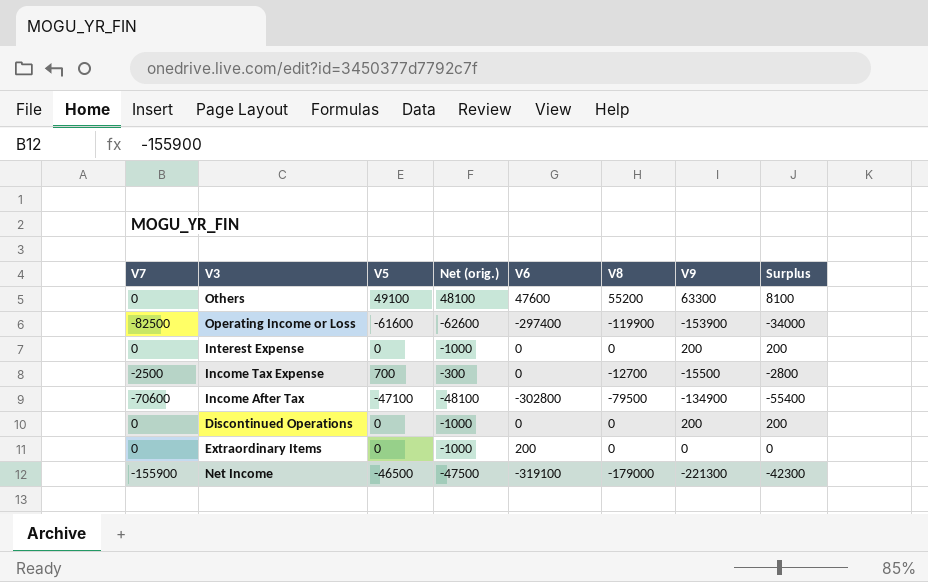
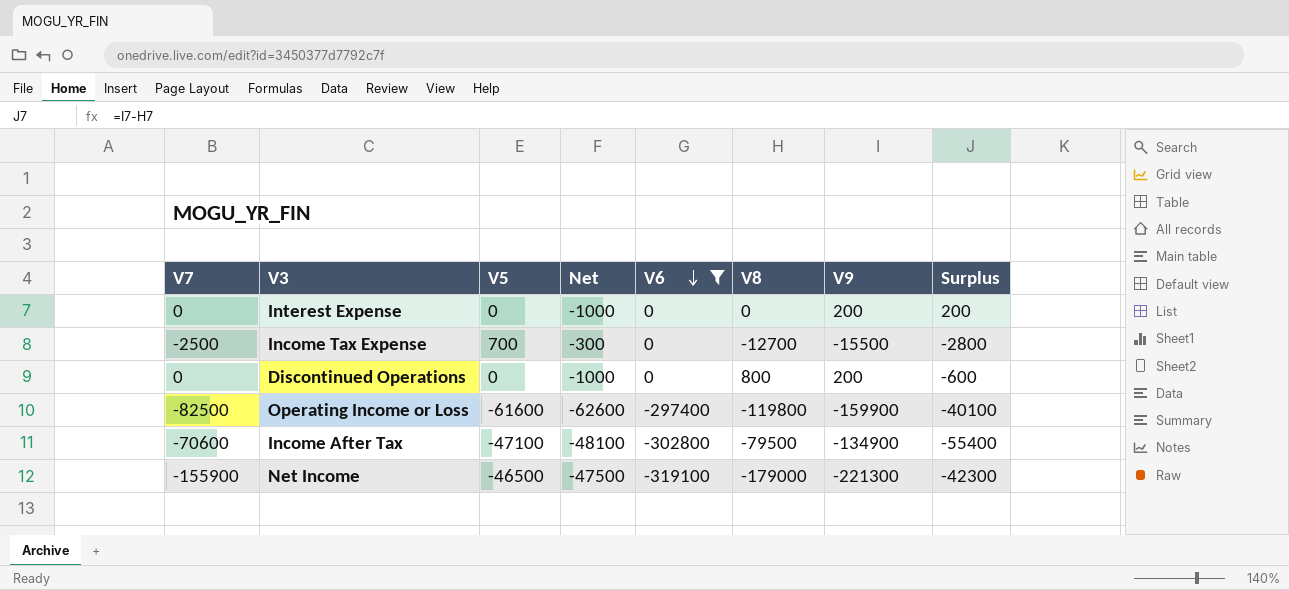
filter: none -> V6 <= 0
row order: none -> V6 descending
column name: Net (orig.) -> Net
Discontinued Operations | V8: 0 -> 800
Discontinued Operations | Surplus: 200 -> -600
Operating Income or Loss | V8: -119900 -> -119800
Operating Income or Loss | V9: -153900 -> -159900
Operating Income or Loss | Surplus: -34000 -> -40100

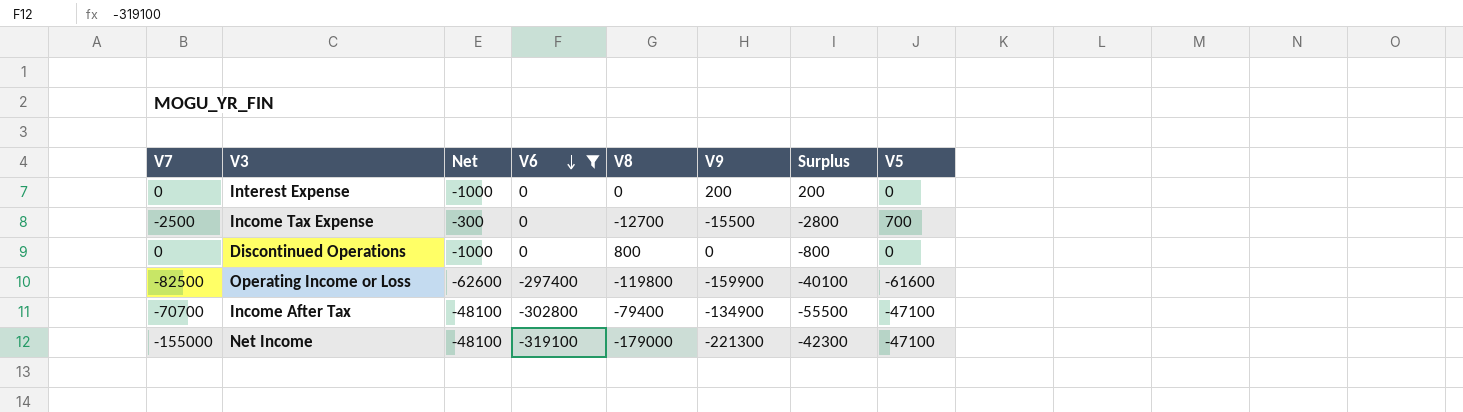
column V5 | position: 3 -> 8
Discontinued Operations | V9: 200 -> 0
Discontinued Operations | Surplus: -600 -> -800
Income After Tax | V7: -70600 -> -70700
Income After Tax | V8: -79500 -> -79400
Income After Tax | Surplus: -55400 -> -55500
Net Income | V7: -155900 -> -155000
Net Income | Net: -47500 -> -48100
Net Income | V5: -46500 -> -47100

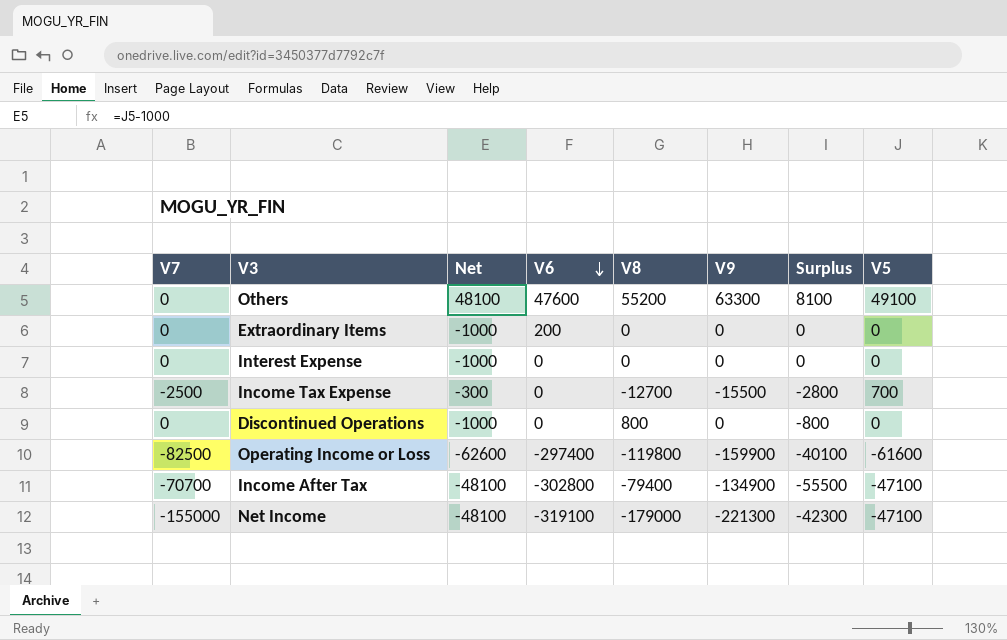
filter: V6 <= 0 -> none
Interest Expense | V9: 200 -> 0
Interest Expense | Surplus: 200 -> 0

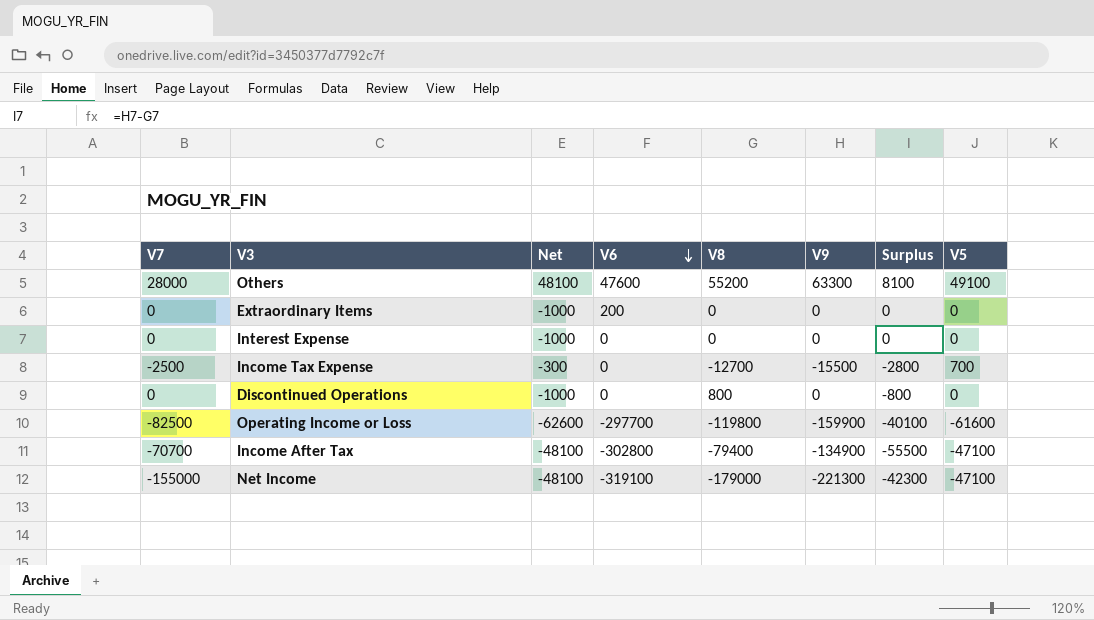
Others | V7: 0 -> 28000
Operating Income or Loss | V6: -297400 -> -297700

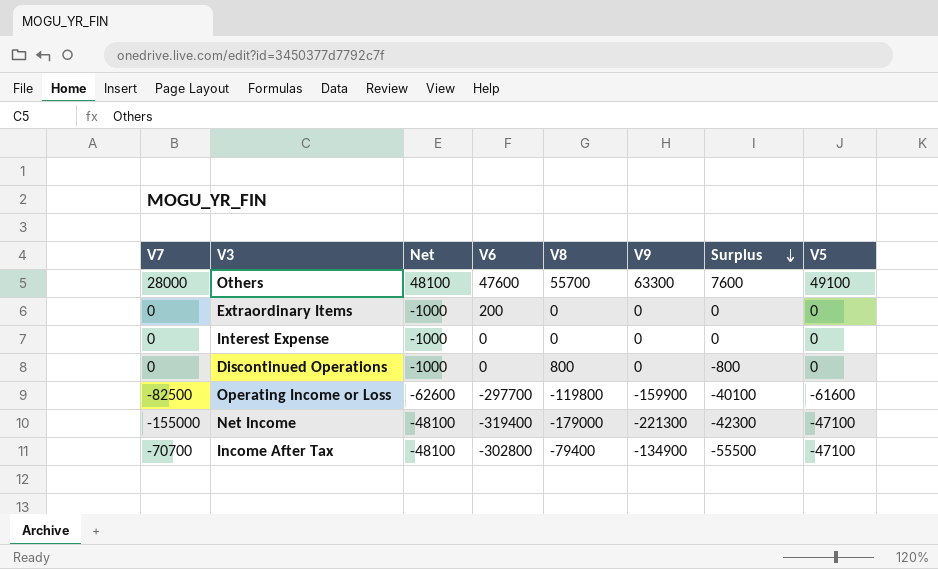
row order: V6 descending -> Surplus descending
row Income Tax Expense: -2500 | -300 | 0 | -12700 | -15500 | -2800 | 700 -> none
Others | V8: 55200 -> 55700
Others | Surplus: 8100 -> 7600
Net Income | V6: -319100 -> -319400

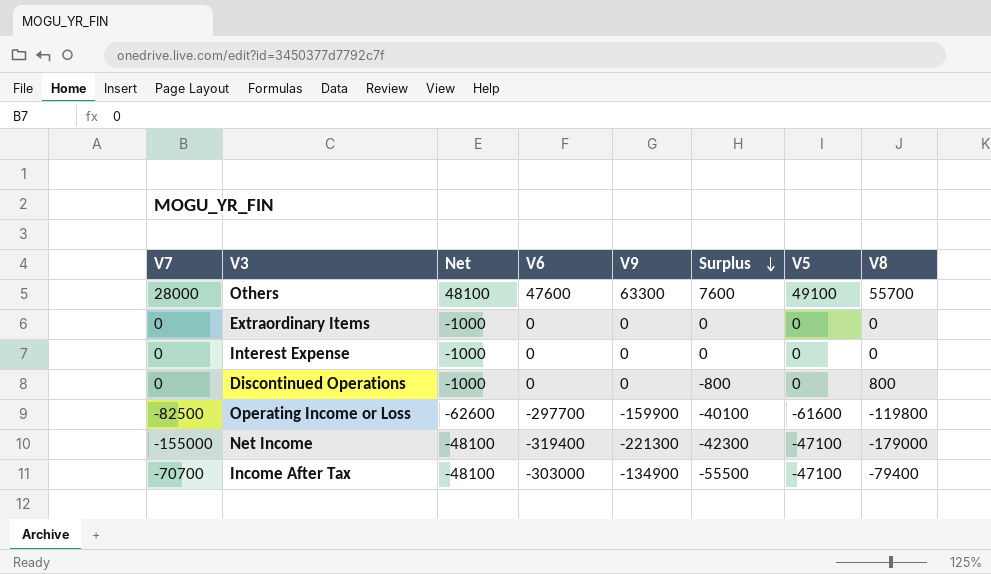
column V8 | position: 5 -> 8
Extraordinary Items | V6: 200 -> 0
Income After Tax | V6: -302800 -> -303000

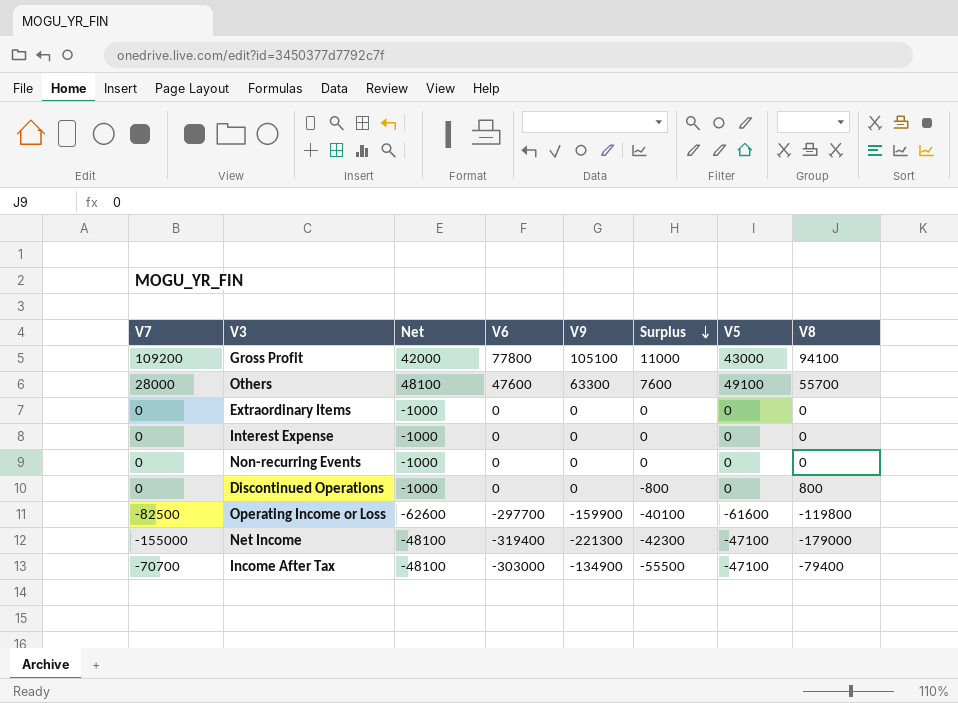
row Gross Profit: none -> 109200 | 42000 | 77800 | 105100 | 11000 | 43000 | 94100
row Non-recurring Events: none -> 0 | -1000 | 0 | 0 | 0 | 0 | 0

